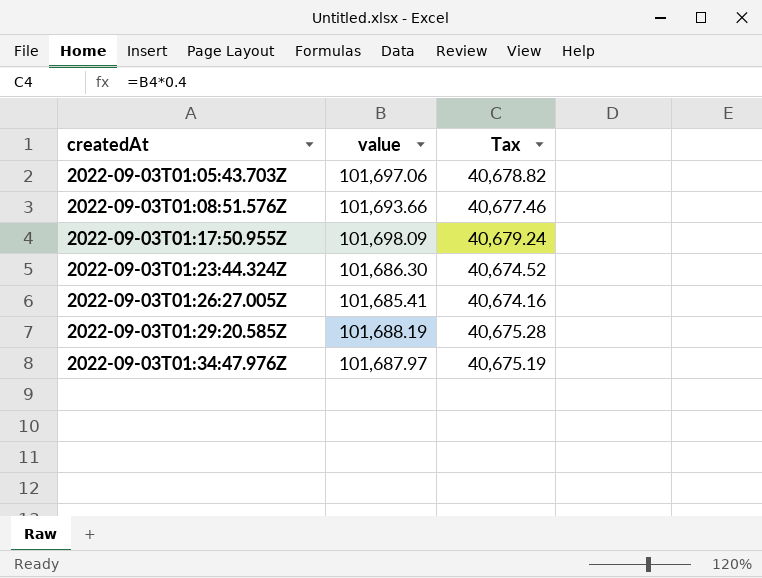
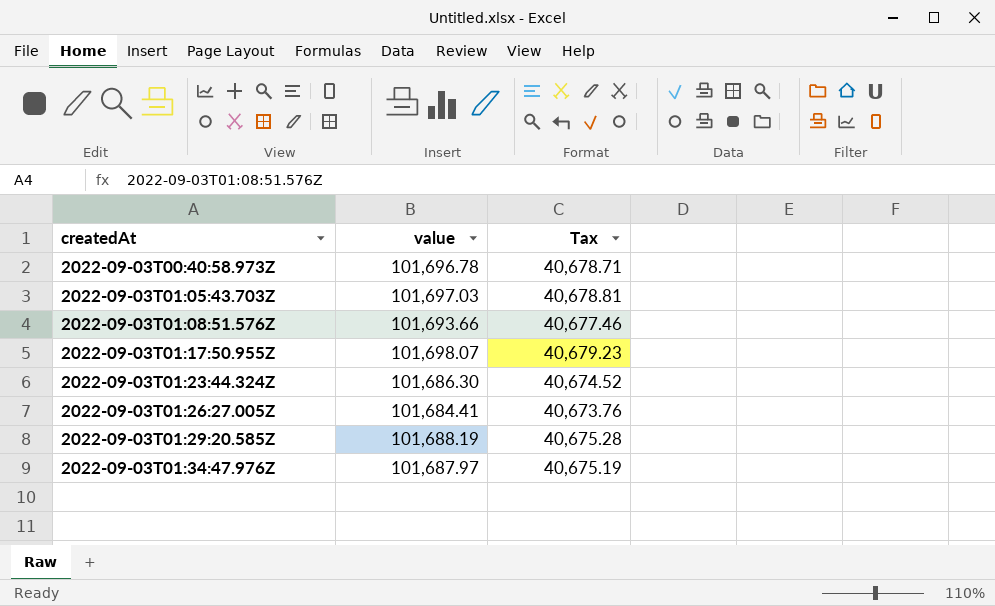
row 2022-09-03T00:40:58.973Z: none -> 101,696.78 | 40,678.71
2022-09-03T01:05:43.703Z | value: 101,697.06 -> 101,697.03
2022-09-03T01:05:43.703Z | Tax: 40,678.82 -> 40,678.81
2022-09-03T01:17:50.955Z | value: 101,698.09 -> 101,698.07
2022-09-03T01:17:50.955Z | Tax: 40,679.24 -> 40,679.23
2022-09-03T01:26:27.005Z | value: 101,685.41 -> 101,684.41
2022-09-03T01:26:27.005Z | Tax: 40,674.16 -> 40,673.76

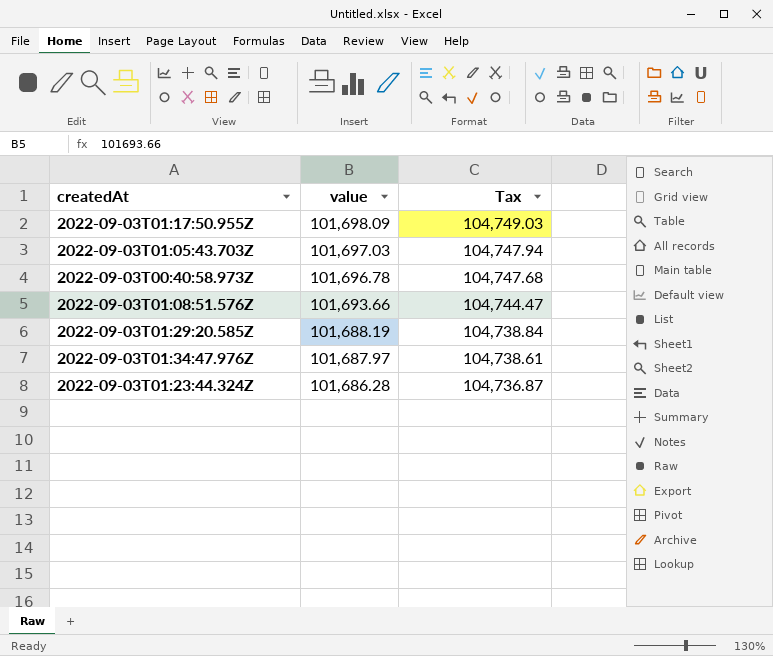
row order: createdAt ascending -> value descending
column Tax | formula: [value] * 0.4 -> [value] * 1.03
row 2022-09-03T01:26:27.005Z: 101,684.41 | 40,673.76 -> none
2022-09-03T01:17:50.955Z | value: 101,698.07 -> 101,698.09
2022-09-03T01:23:44.324Z | value: 101,686.30 -> 101,686.28

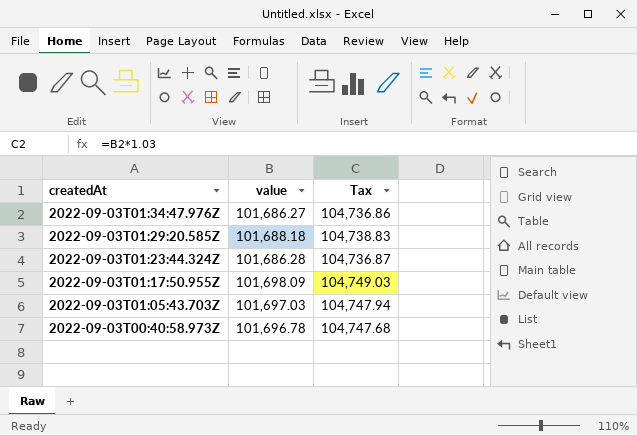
row order: value descending -> createdAt descending
row 2022-09-03T01:08:51.576Z: 101,693.66 | 104,744.47 -> none
2022-09-03T01:34:47.976Z | value: 101,687.97 -> 101,686.27
2022-09-03T01:34:47.976Z | Tax: 104,738.61 -> 104,736.86
2022-09-03T01:29:20.585Z | value: 101,688.19 -> 101,688.18
2022-09-03T01:29:20.585Z | Tax: 104,738.84 -> 104,738.83

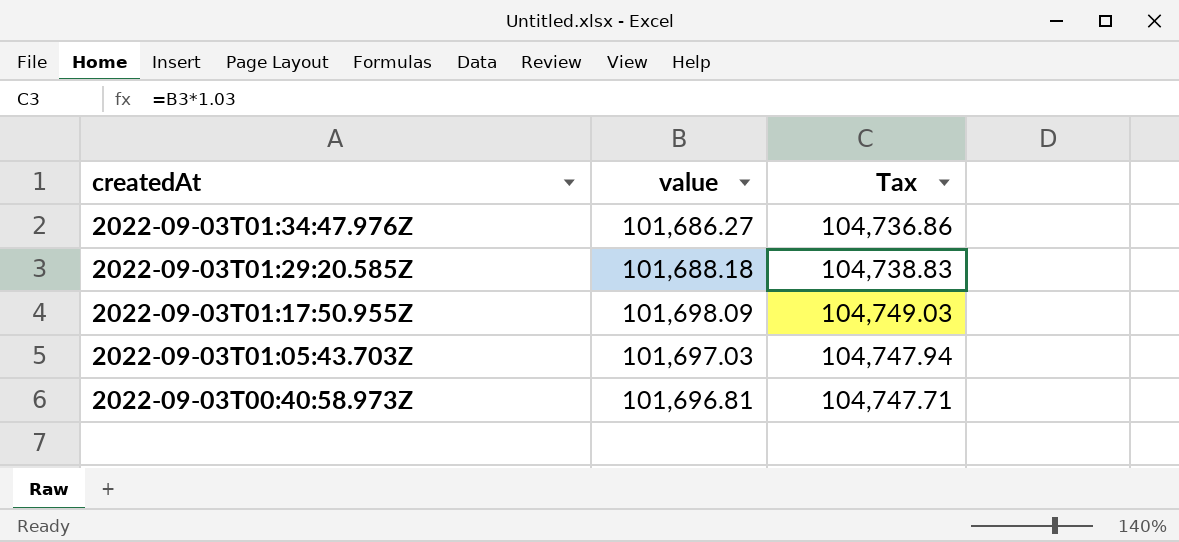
row 2022-09-03T01:23:44.324Z: 101,686.28 | 104,736.87 -> none
2022-09-03T00:40:58.973Z | value: 101,696.78 -> 101,696.81
2022-09-03T00:40:58.973Z | Tax: 104,747.68 -> 104,747.71

